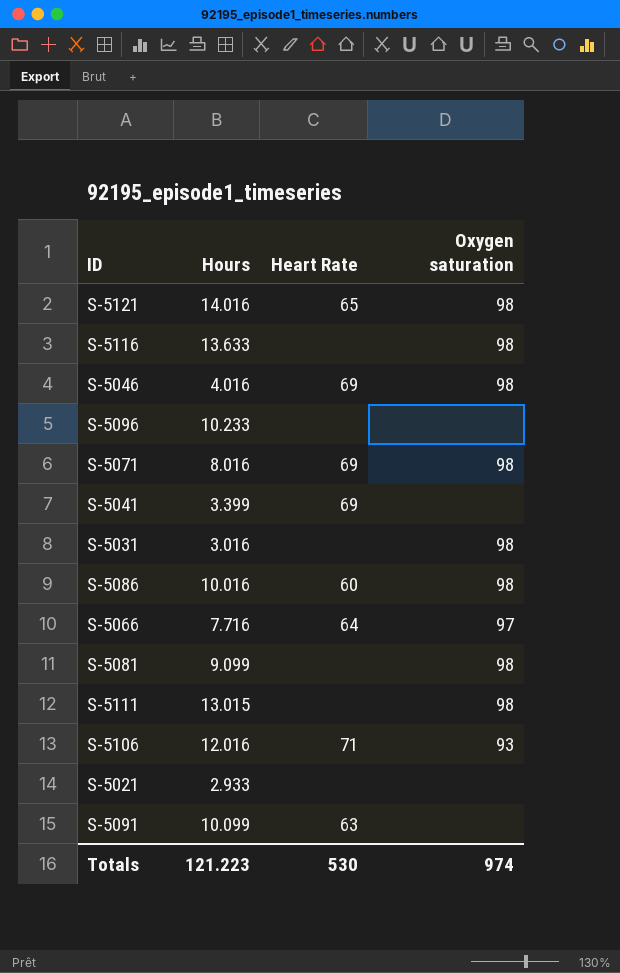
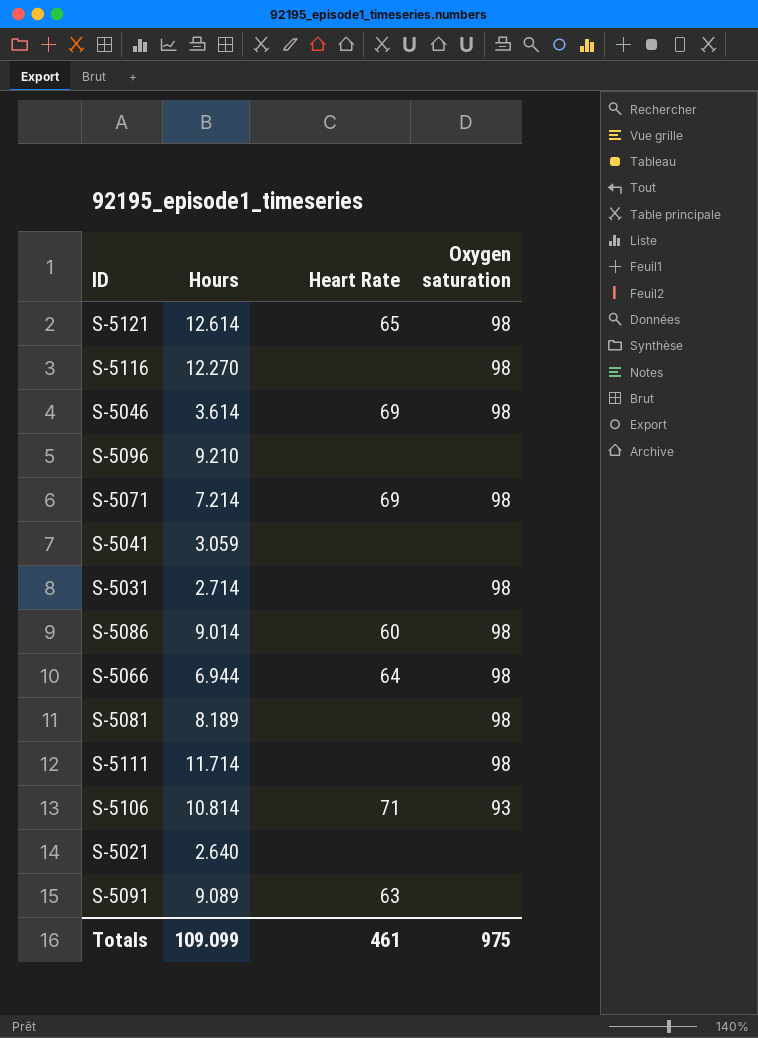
S-5121 | Hours: 14.016 -> 12.614
S-5116 | Hours: 13.633 -> 12.270
S-5046 | Hours: 4.016 -> 3.614
S-5096 | Hours: 10.233 -> 9.210
S-5071 | Hours: 8.016 -> 7.214
S-5041 | Hours: 3.399 -> 3.059
S-5041 | Heart Rate: 69 -> none
S-5031 | Hours: 3.016 -> 2.714
S-5086 | Hours: 10.016 -> 9.014
S-5066 | Hours: 7.716 -> 6.944
S-5066 | Oxygen saturation: 97 -> 98
S-5081 | Hours: 9.099 -> 8.189
S-5111 | Hours: 13.015 -> 11.714
S-5106 | Hours: 12.016 -> 10.814
S-5021 | Hours: 2.933 -> 2.640
S-5091 | Hours: 10.099 -> 9.089
Totals | Hours: 121.223 -> 109.099
Totals | Heart Rate: 530 -> 461
Totals | Oxygen saturation: 974 -> 975

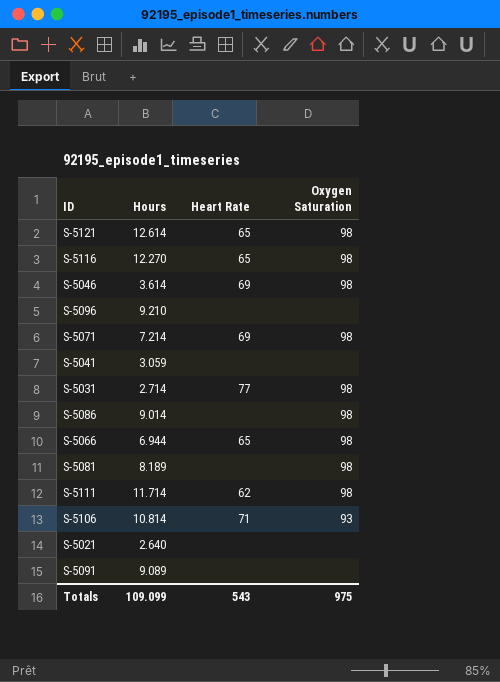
column name: Oxygen saturation -> Oxygen Saturation
S-5116 | Heart Rate: none -> 65
S-5031 | Heart Rate: none -> 77
S-5086 | Heart Rate: 60 -> none
S-5066 | Heart Rate: 64 -> 65
S-5111 | Heart Rate: none -> 62
S-5091 | Heart Rate: 63 -> none
Totals | Heart Rate: 461 -> 543

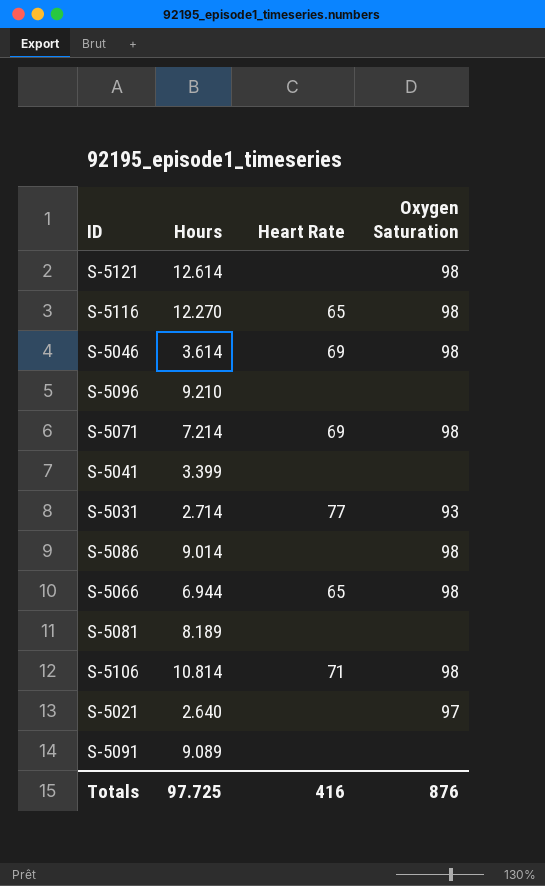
row S-5111: 11.714 | 62 | 98 -> none
S-5121 | Heart Rate: 65 -> none
S-5041 | Hours: 3.059 -> 3.399
S-5031 | Oxygen Saturation: 98 -> 93
S-5081 | Oxygen Saturation: 98 -> none
S-5106 | Oxygen Saturation: 93 -> 98
S-5021 | Oxygen Saturation: none -> 97
Totals | Hours: 109.099 -> 97.725
Totals | Heart Rate: 543 -> 416
Totals | Oxygen Saturation: 975 -> 876

